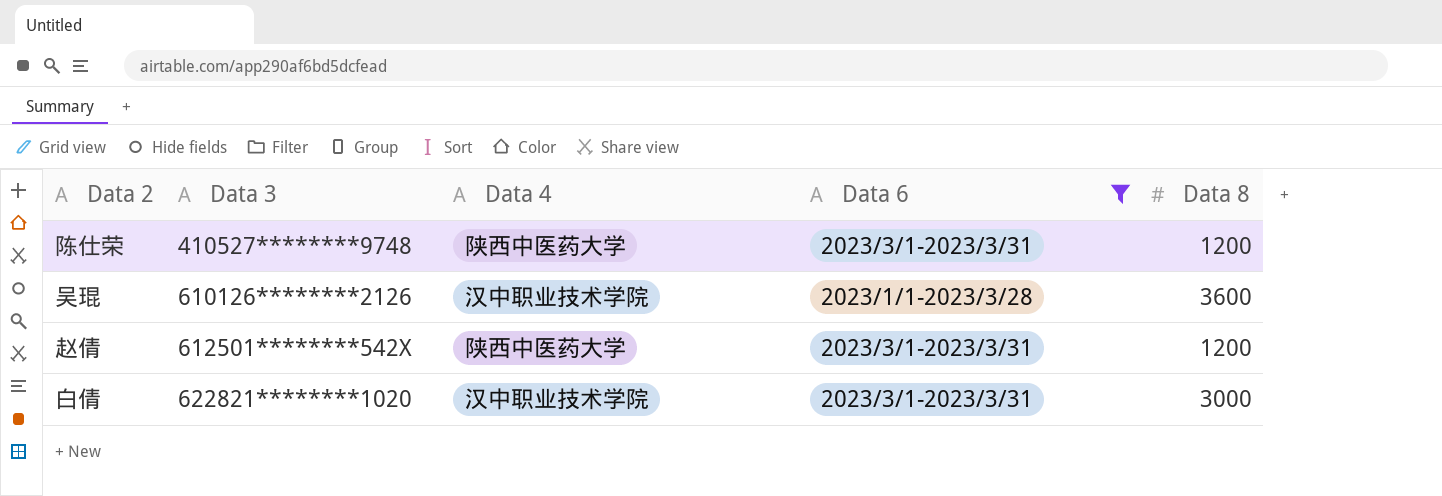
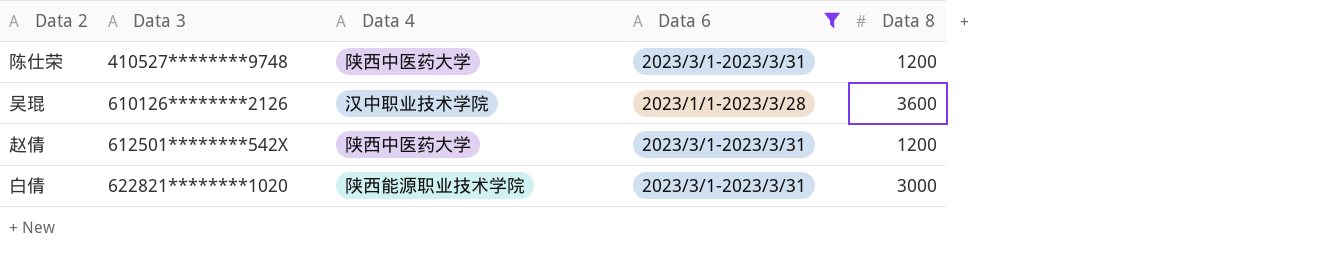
白倩 | Data 4: 汉中职业技术学院 -> 陕西能源职业技术学院

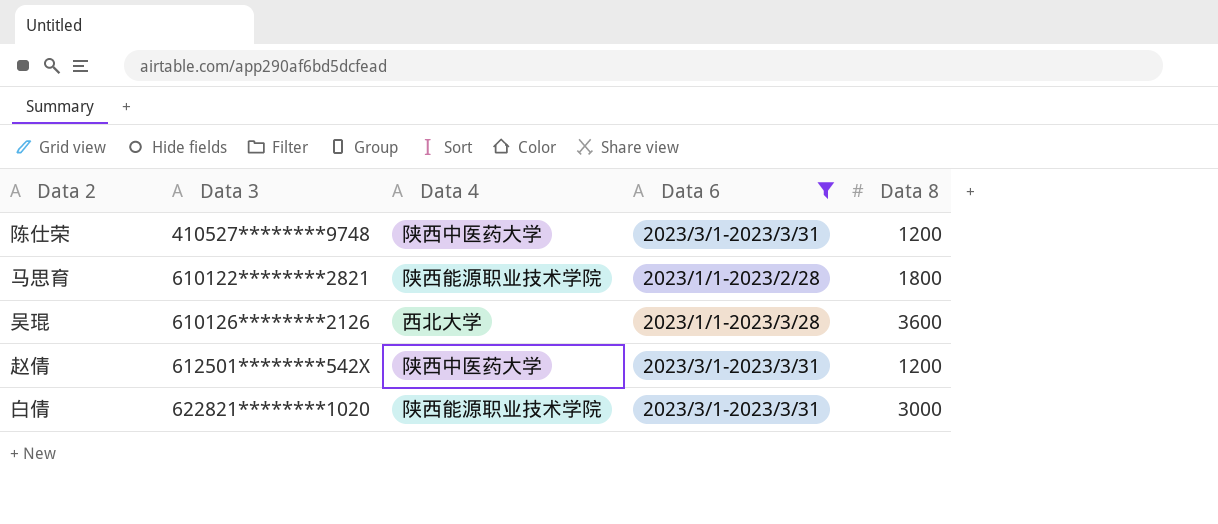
row 马思育: none -> 610122********2821 | 陕西能源职业技术学院 | 2023/1/1-2023/2/28 | 1800
吴琨 | Data 4: 汉中职业技术学院 -> 西北大学

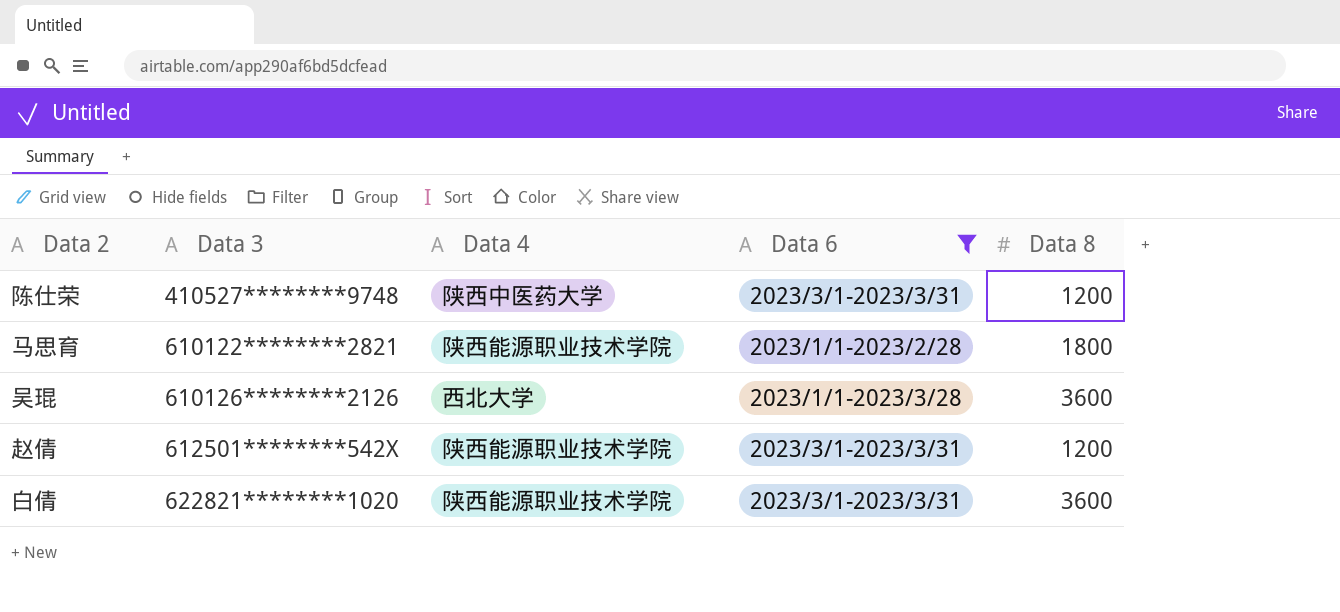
赵倩 | Data 4: 陕西中医药大学 -> 陕西能源职业技术学院
白倩 | Data 8: 3000 -> 3600

